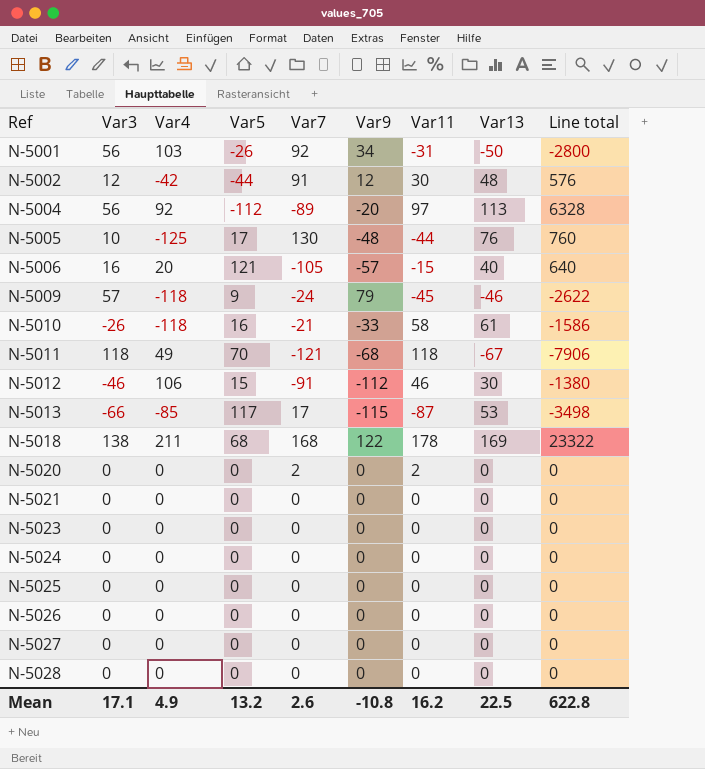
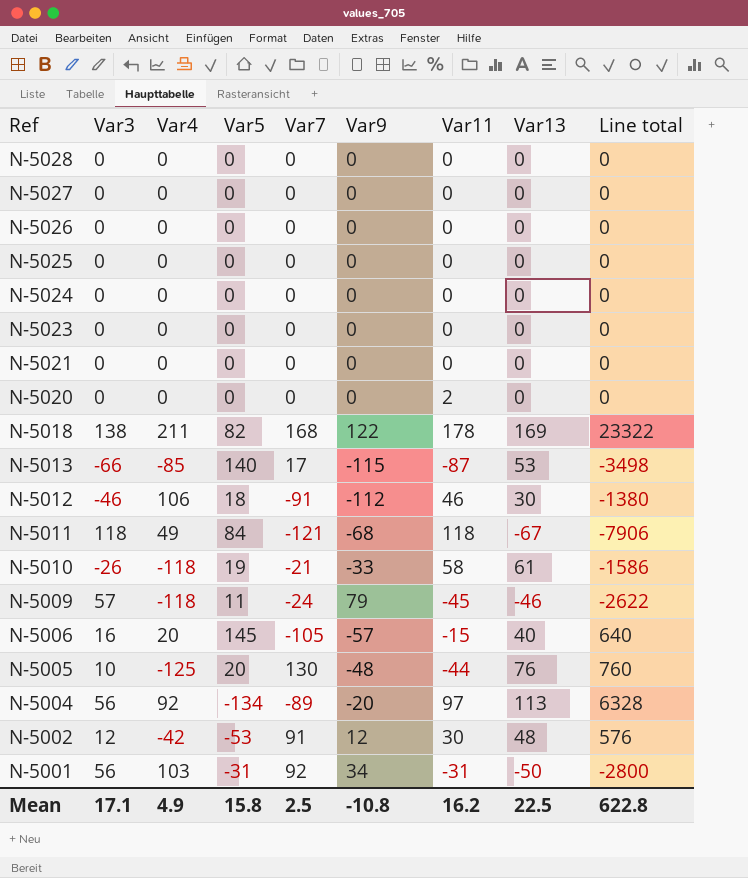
row order: Ref ascending -> Ref descending
N-5020 | Var7: 2 -> 0
N-5018 | Var5: 68 -> 82
N-5013 | Var5: 117 -> 140
N-5012 | Var5: 15 -> 18
N-5011 | Var5: 70 -> 84
N-5010 | Var5: 16 -> 19
N-5009 | Var5: 9 -> 11
N-5006 | Var5: 121 -> 145
N-5005 | Var5: 17 -> 20
N-5004 | Var5: -112 -> -134
N-5002 | Var5: -44 -> -53
N-5001 | Var5: -26 -> -31
Mean | Var5: 13.2 -> 15.8
Mean | Var7: 2.6 -> 2.5

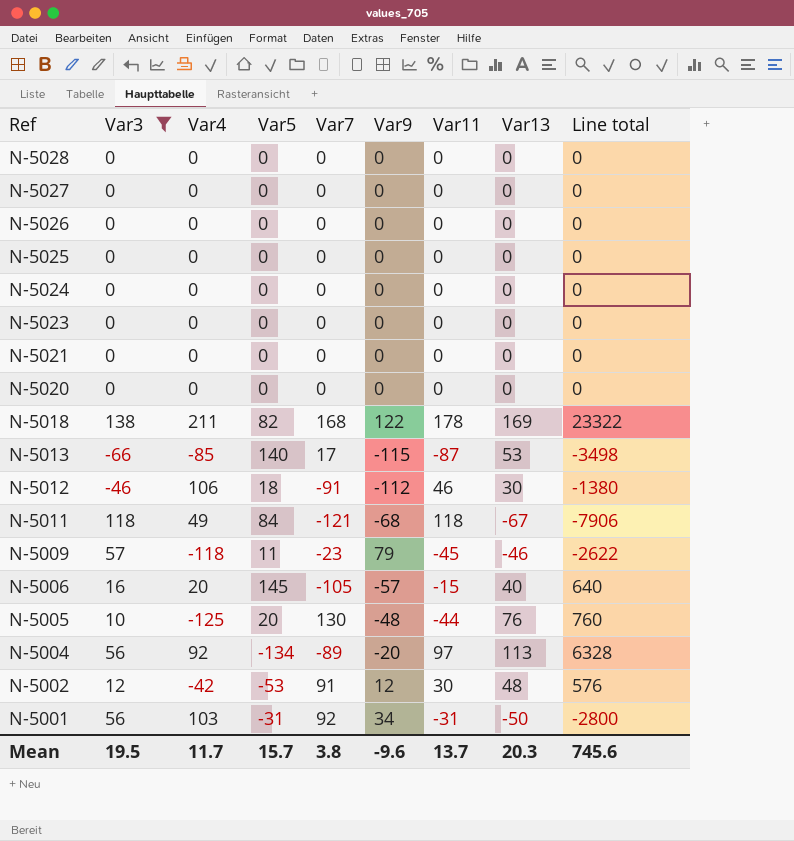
filter: none -> Var3 != -26
N-5020 | Var11: 2 -> 0
N-5009 | Var7: -24 -> -23
Mean | Var3: 17.1 -> 19.5
Mean | Var4: 4.9 -> 11.7
Mean | Var5: 15.8 -> 15.7
Mean | Var7: 2.5 -> 3.8
Mean | Var9: -10.8 -> -9.6
Mean | Var11: 16.2 -> 13.7
Mean | Var13: 22.5 -> 20.3
Mean | Line total: 622.8 -> 745.6

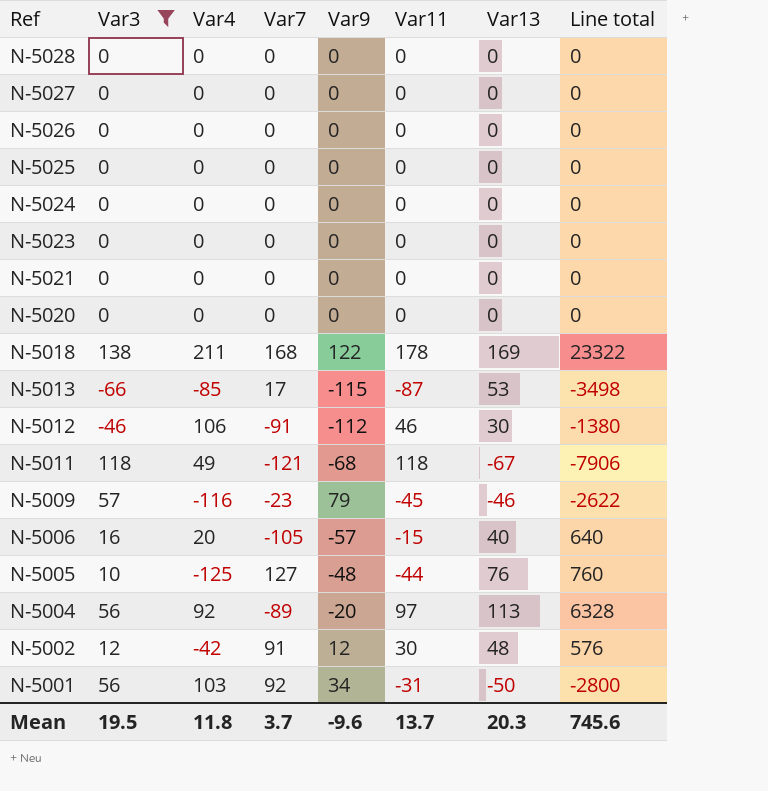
column Var5 | position: 4 -> none
N-5009 | Var4: -118 -> -116
N-5005 | Var7: 130 -> 127
Mean | Var4: 11.7 -> 11.8
Mean | Var7: 3.8 -> 3.7

